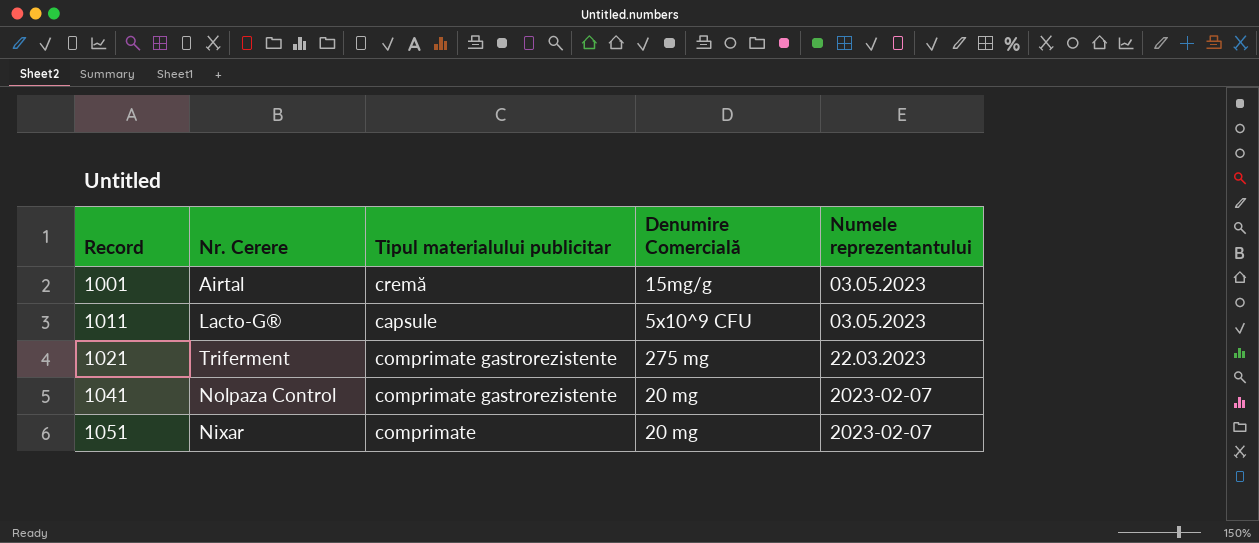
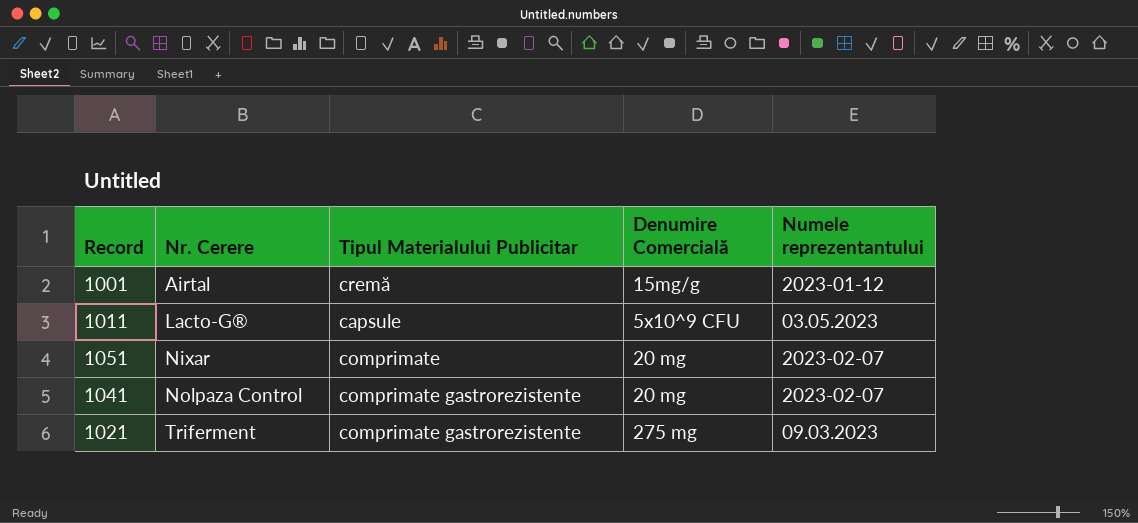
row order: Record ascending -> Nr. Cerere ascending
column name: Tipul materialului publicitar -> Tipul Materialului Publicitar
1001 | Numele reprezentantului: 03.05.2023 -> 2023-01-12
1021 | Numele reprezentantului: 22.03.2023 -> 09.03.2023

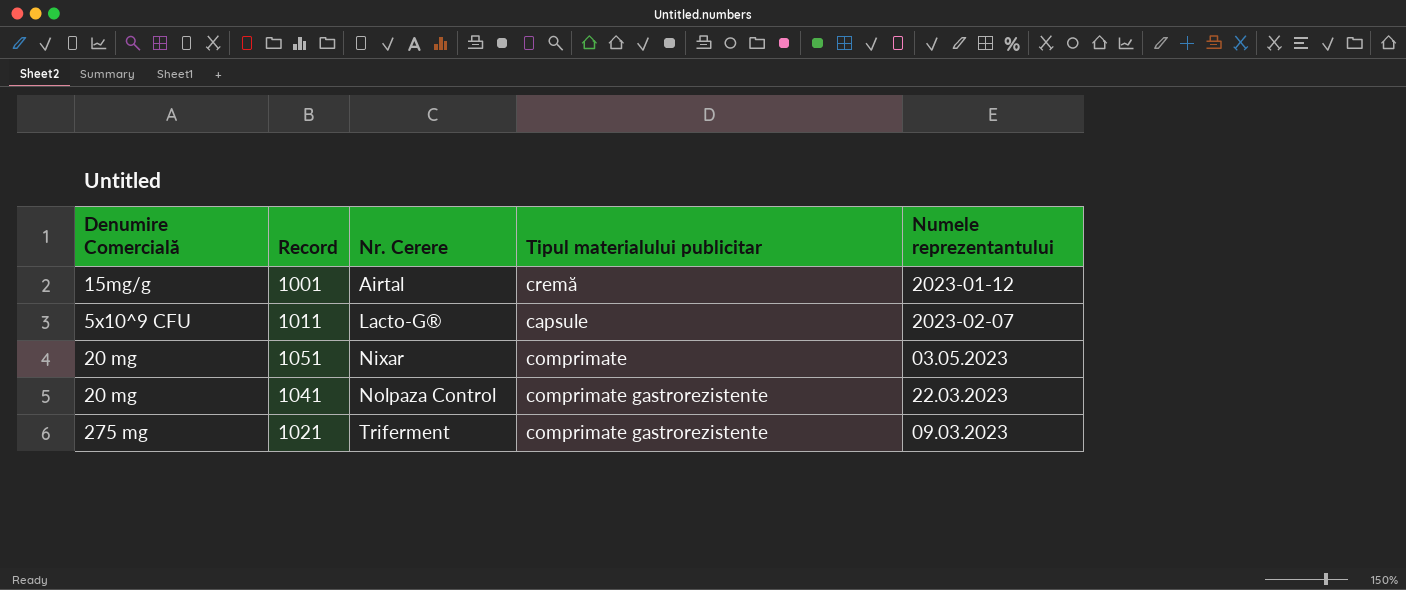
column Denumire Comercială | position: 4 -> 1
column name: Tipul Materialului Publicitar -> Tipul materialului publicitar
1011 | Numele reprezentantului: 03.05.2023 -> 2023-02-07
1051 | Numele reprezentantului: 2023-02-07 -> 03.05.2023
1041 | Numele reprezentantului: 2023-02-07 -> 22.03.2023

